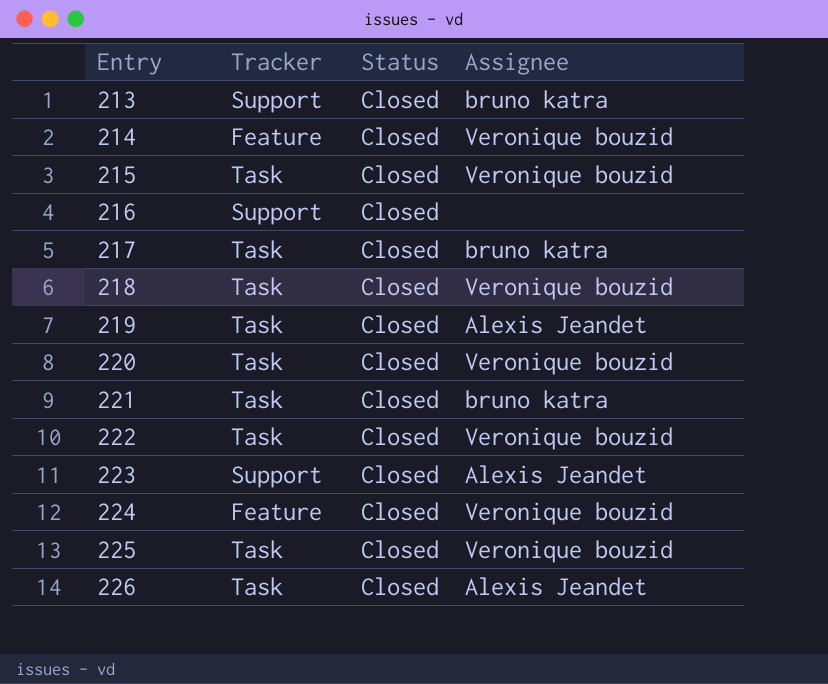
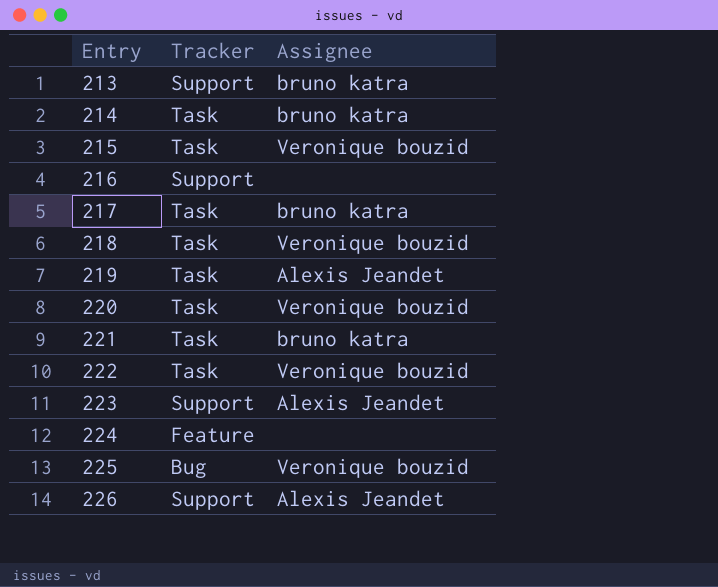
column Status | position: 3 -> none
214 | Tracker: Feature -> Task
214 | Assignee: Veronique bouzid -> bruno katra
224 | Assignee: Veronique bouzid -> none
225 | Tracker: Task -> Bug
226 | Tracker: Task -> Support

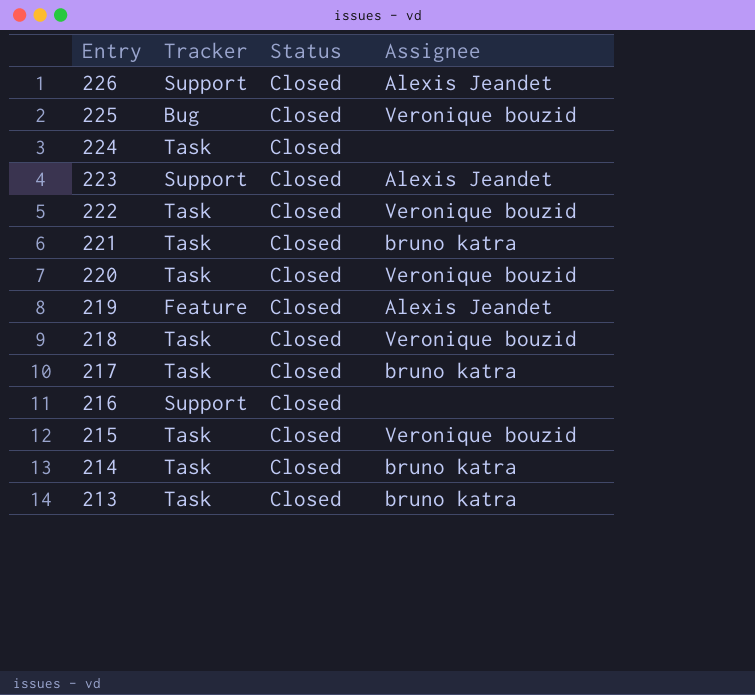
row order: Entry ascending -> Entry descending
column Status | position: none -> 3
224 | Tracker: Feature -> Task
219 | Tracker: Task -> Feature
213 | Tracker: Support -> Task

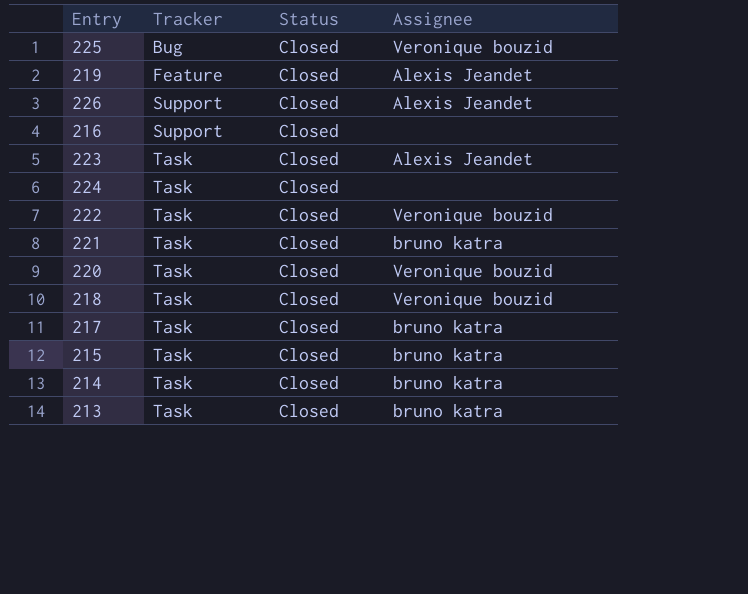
row order: Entry descending -> Tracker ascending
223 | Tracker: Support -> Task
215 | Assignee: Veronique bouzid -> bruno katra

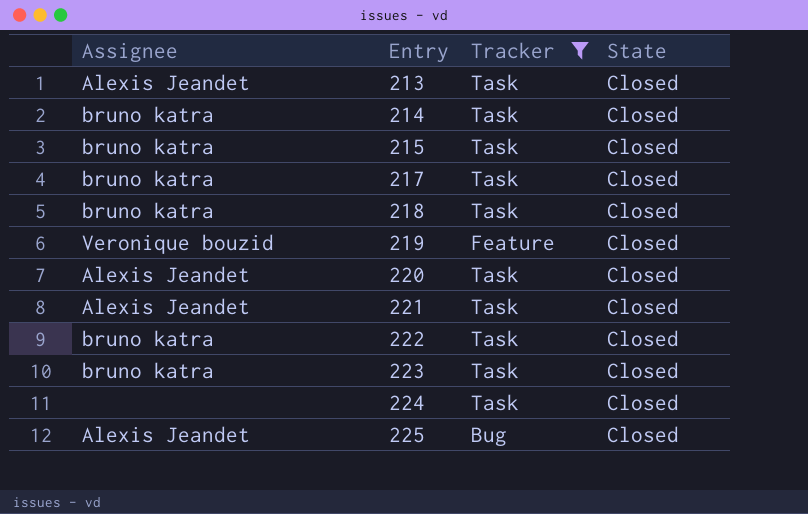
filter: none -> Tracker != Support
row order: Tracker ascending -> Entry ascending
column Assignee | position: 4 -> 1
column name: Status -> State
213 | Assignee: bruno katra -> Alexis Jeandet
218 | Assignee: Veronique bouzid -> bruno katra
219 | Assignee: Alexis Jeandet -> Veronique bouzid
220 | Assignee: Veronique bouzid -> Alexis Jeandet
221 | Assignee: bruno katra -> Alexis Jeandet
222 | Assignee: Veronique bouzid -> bruno katra
223 | Assignee: Alexis Jeandet -> bruno katra
225 | Assignee: Veronique bouzid -> Alexis Jeandet

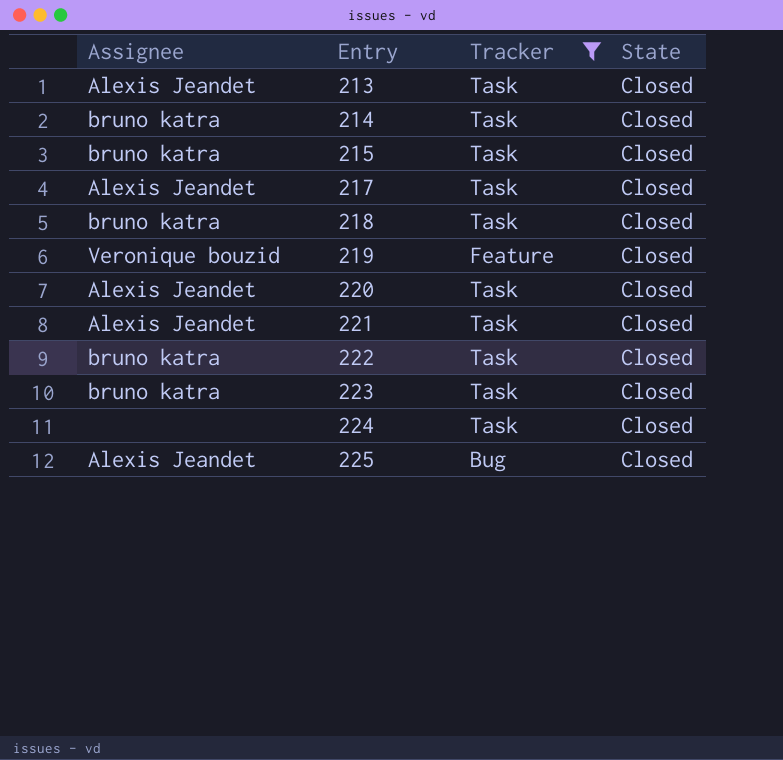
217 | Assignee: bruno katra -> Alexis Jeandet

